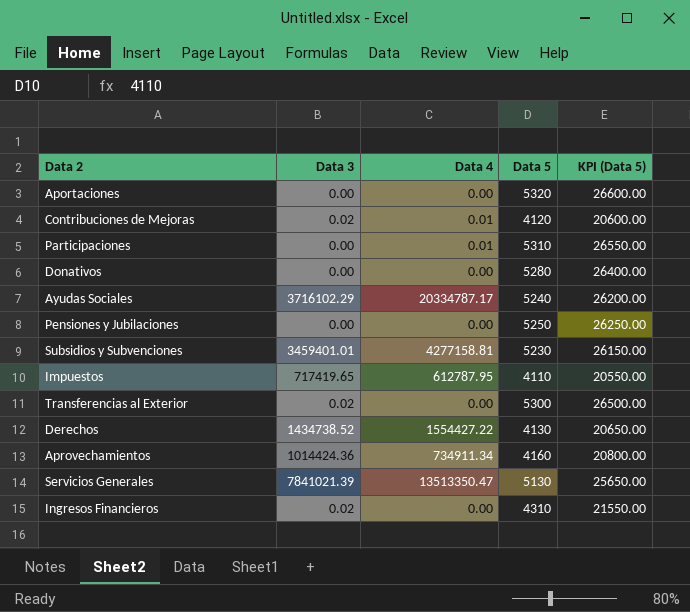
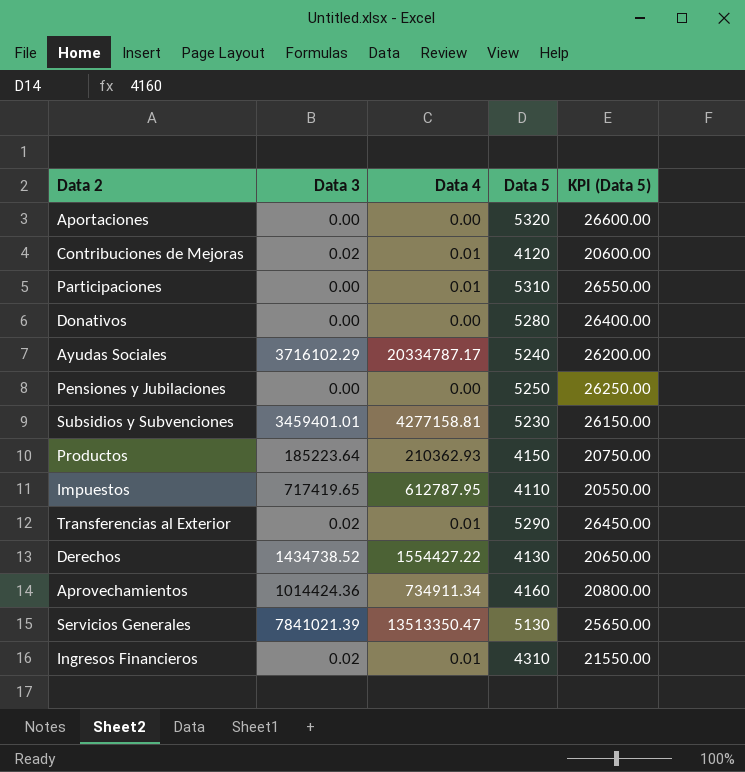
row Productos: none -> 185223.64 | 210362.93 | 4150 | 20750.00
Transferencias al Exterior | Data 4: 0.00 -> 0.01
Transferencias al Exterior | Data 5: 5300 -> 5290
Transferencias al Exterior | KPI (Data 5): 26500.00 -> 26450.00
Ingresos Financieros | Data 4: 0.00 -> 0.01

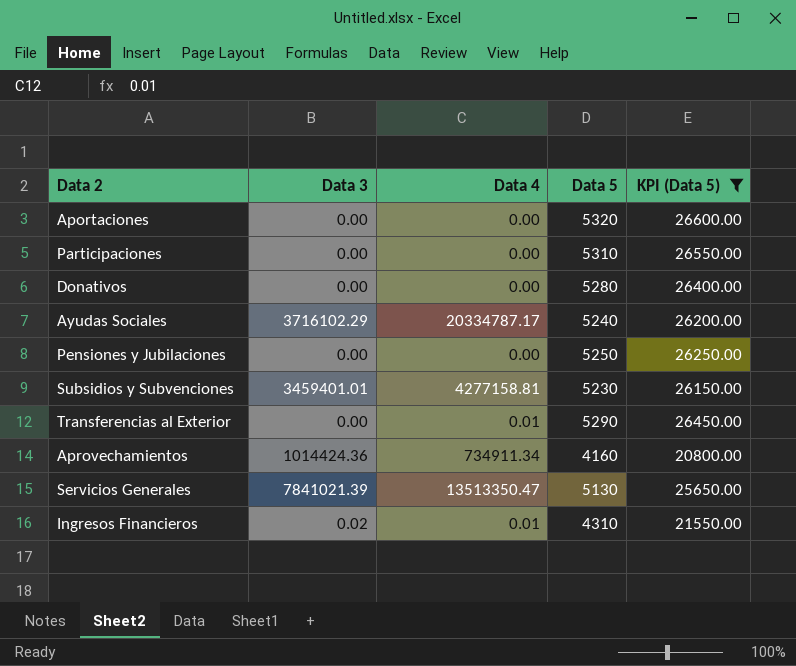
filter: none -> KPI (Data 5) >= 20800.00
Participaciones | Data 4: 0.01 -> 0.00
Transferencias al Exterior | Data 3: 0.02 -> 0.00

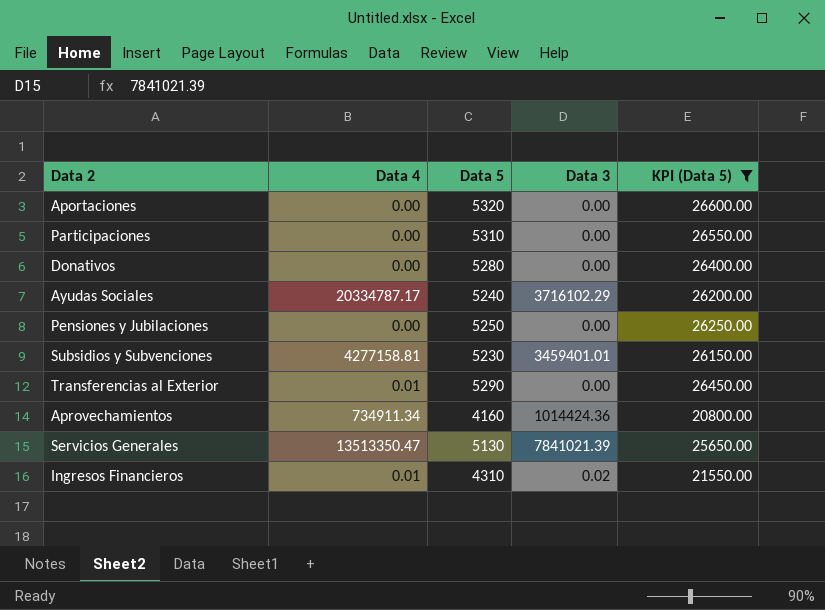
column Data 3 | position: 2 -> 4

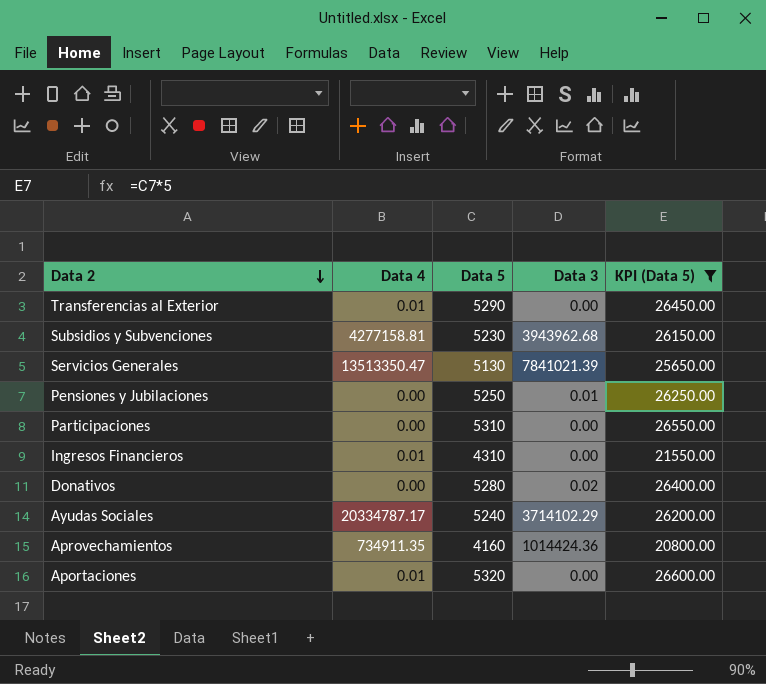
row order: none -> Data 2 descending
Subsidios y Subvenciones | Data 3: 3459401.01 -> 3943962.68
Pensiones y Jubilaciones | Data 3: 0.00 -> 0.01
Ingresos Financieros | Data 3: 0.02 -> 0.00
Donativos | Data 3: 0.00 -> 0.02
Ayudas Sociales | Data 3: 3716102.29 -> 3714102.29
Aprovechamientos | Data 4: 734911.34 -> 734911.35
Aportaciones | Data 4: 0.00 -> 0.01

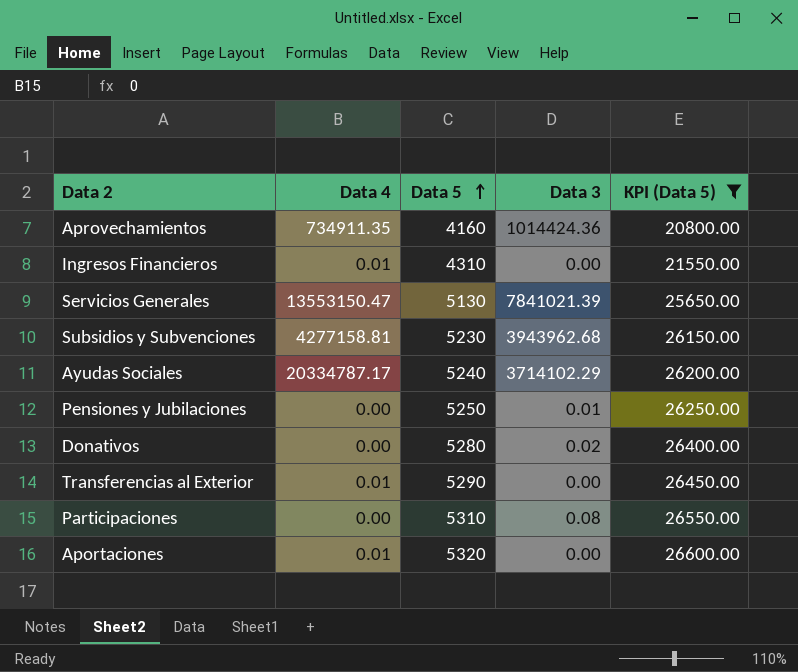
row order: Data 2 descending -> Data 5 ascending
Servicios Generales | Data 4: 13513350.47 -> 13553150.47
Participaciones | Data 3: 0.00 -> 0.08

